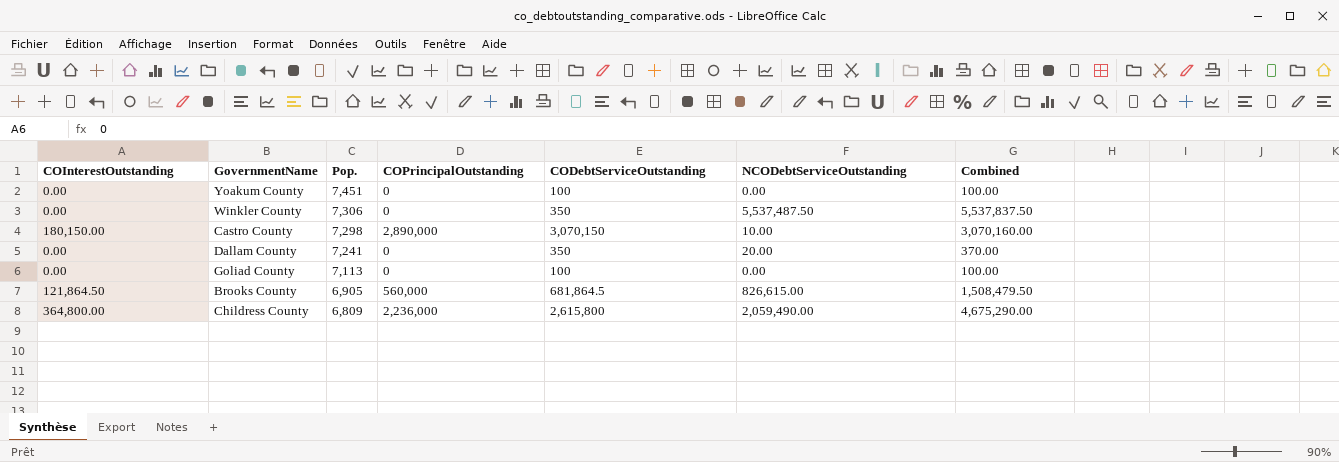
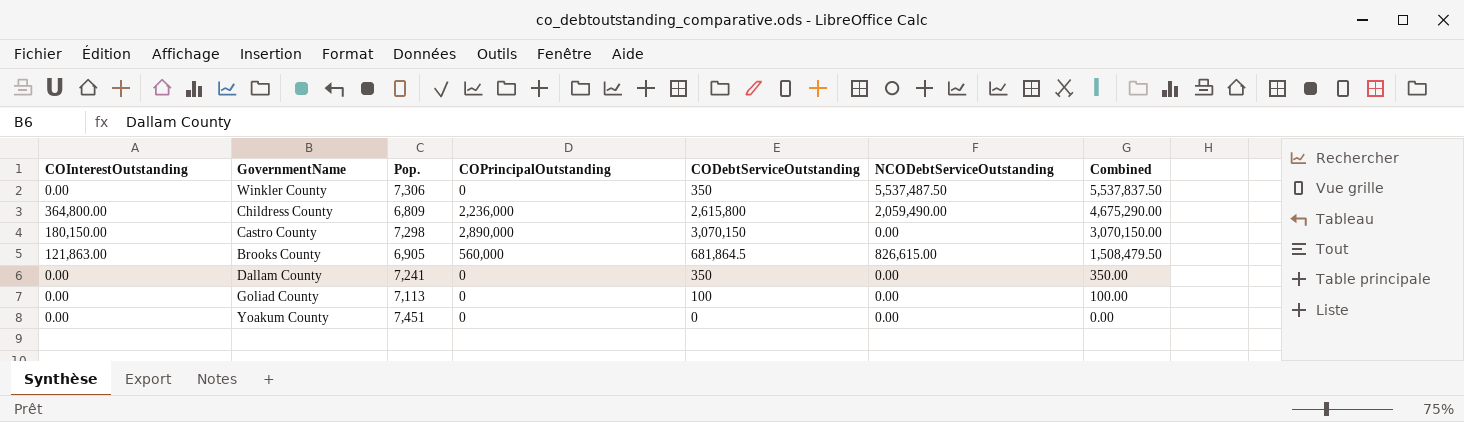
row order: Pop. descending -> Combined descending
Castro County | NCODebtServiceOutstanding: 10.00 -> 0.00
Castro County | Combined: 3,070,160.00 -> 3,070,150.00
Brooks County | COInterestOutstanding: 121,864.50 -> 121,863.00
Dallam County | NCODebtServiceOutstanding: 20.00 -> 0.00
Dallam County | Combined: 370.00 -> 350.00
Yoakum County | CODebtServiceOutstanding: 100 -> 0
Yoakum County | Combined: 100.00 -> 0.00

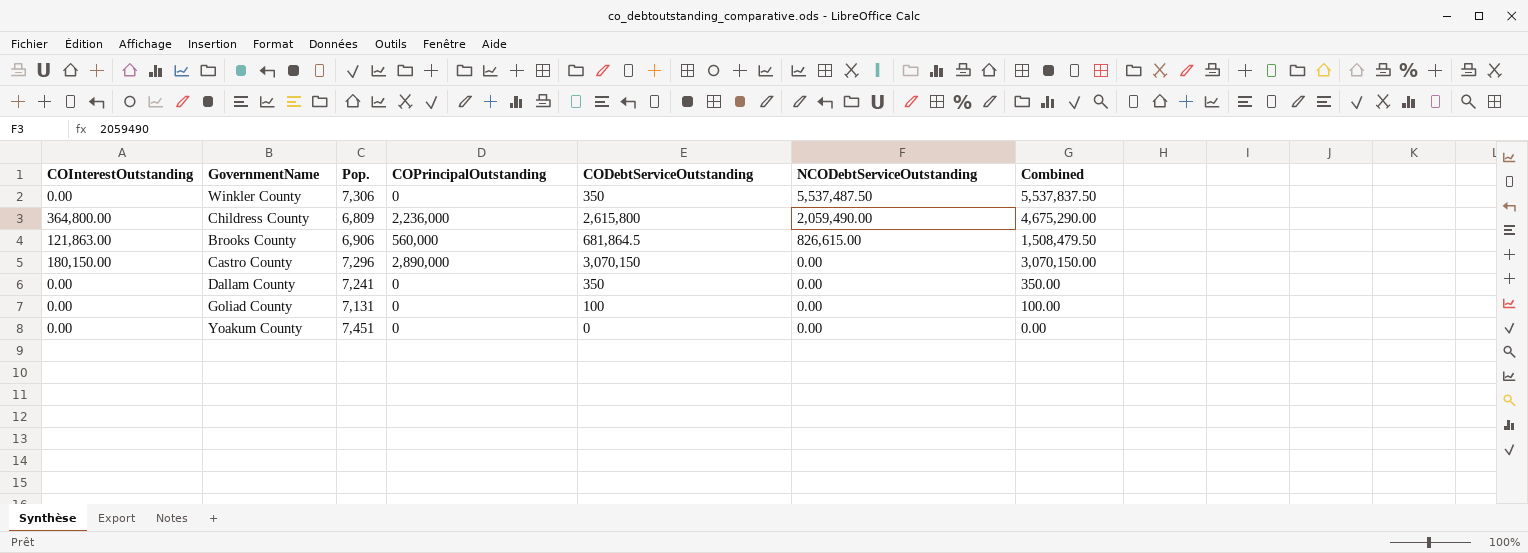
row order: Combined descending -> NCODebtServiceOutstanding descending
Brooks County | Pop.: 6,905 -> 6,906
Castro County | Pop.: 7,298 -> 7,296
Goliad County | Pop.: 7,113 -> 7,131

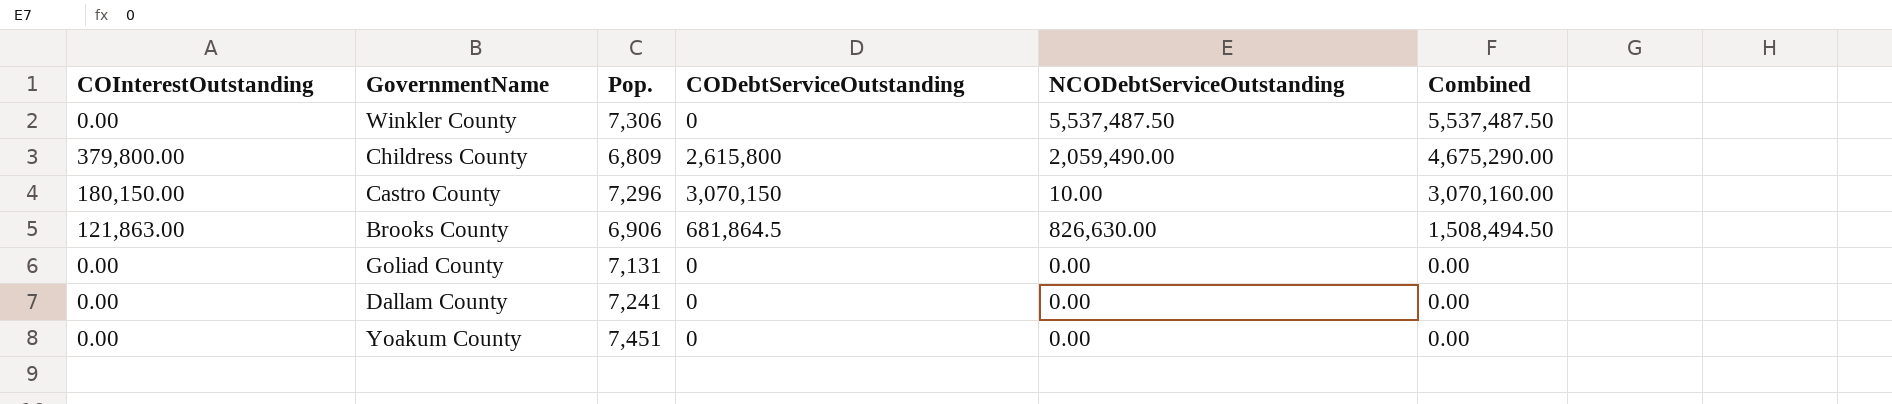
row order: NCODebtServiceOutstanding descending -> Combined descending
column COPrincipalOutstanding | position: 4 -> none
Winkler County | CODebtServiceOutstanding: 350 -> 0
Winkler County | Combined: 5,537,837.50 -> 5,537,487.50
Childress County | COInterestOutstanding: 364,800.00 -> 379,800.00
Castro County | NCODebtServiceOutstanding: 0.00 -> 10.00
Castro County | Combined: 3,070,150.00 -> 3,070,160.00
Brooks County | NCODebtServiceOutstanding: 826,615.00 -> 826,630.00
Brooks County | Combined: 1,508,479.50 -> 1,508,494.50
Goliad County | CODebtServiceOutstanding: 100 -> 0
Goliad County | Combined: 100.00 -> 0.00
Dallam County | CODebtServiceOutstanding: 350 -> 0
Dallam County | Combined: 350.00 -> 0.00

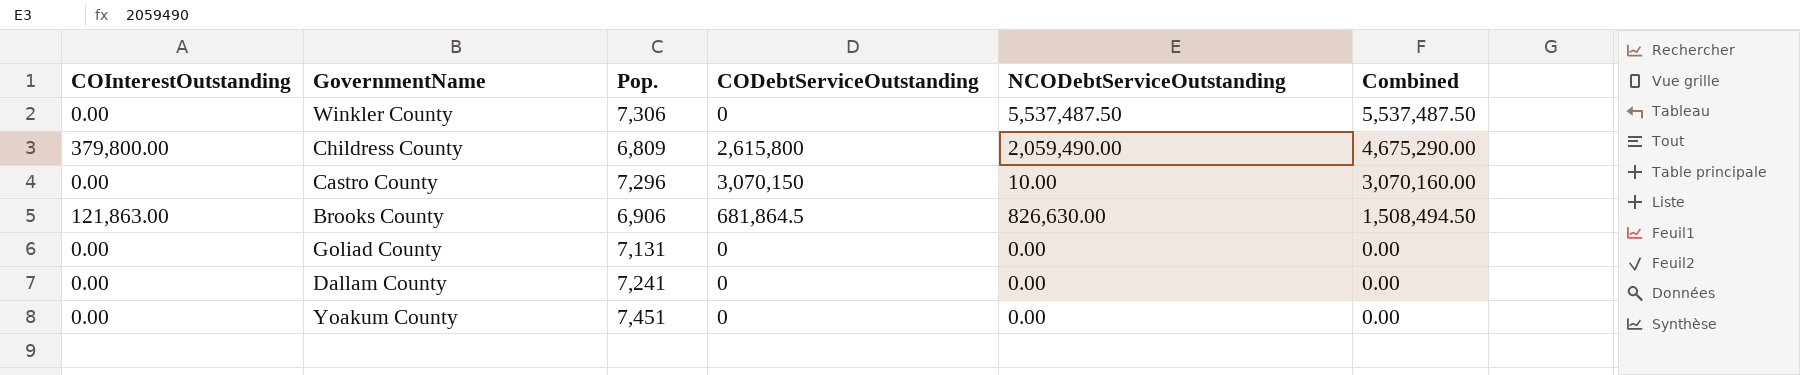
Castro County | COInterestOutstanding: 180,150.00 -> 0.00

